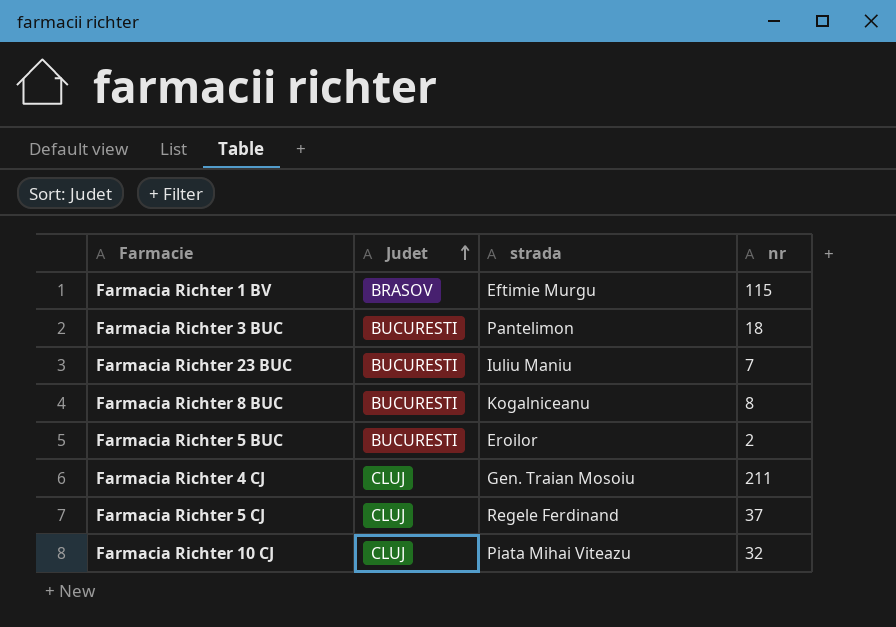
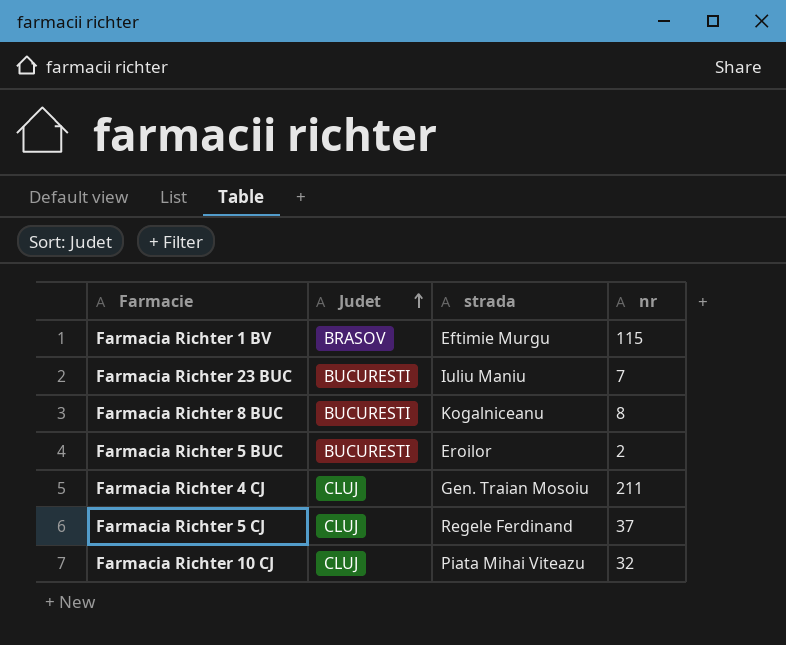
row Farmacia Richter 3 BUC: BUCURESTI | Pantelimon | 18 -> none

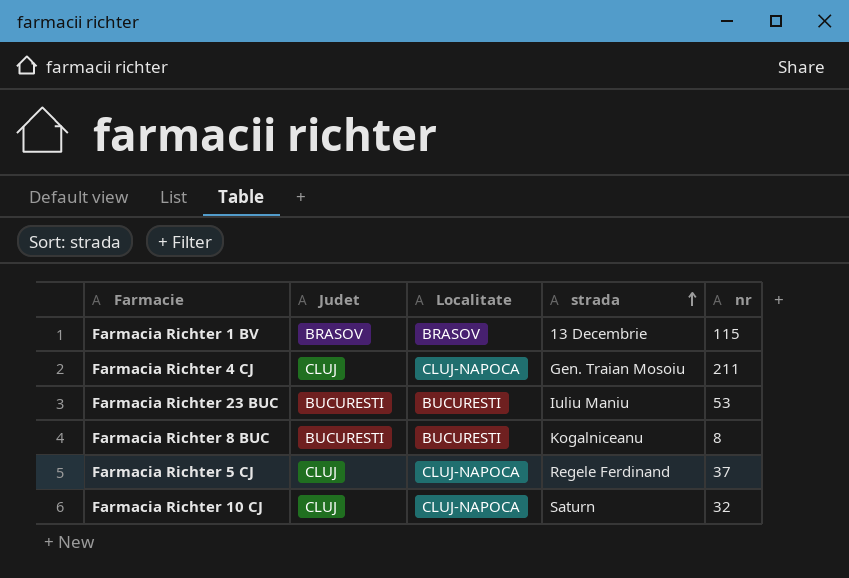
row order: Judet ascending -> strada ascending
column Localitate | position: none -> 3
row Farmacia Richter 5 BUC: BUCURESTI | Eroilor | 2 -> none
Farmacia Richter 1 BV | strada: Eftimie Murgu -> 13 Decembrie
Farmacia Richter 23 BUC | nr: 7 -> 53
Farmacia Richter 10 CJ | strada: Piata Mihai Viteazu -> Saturn

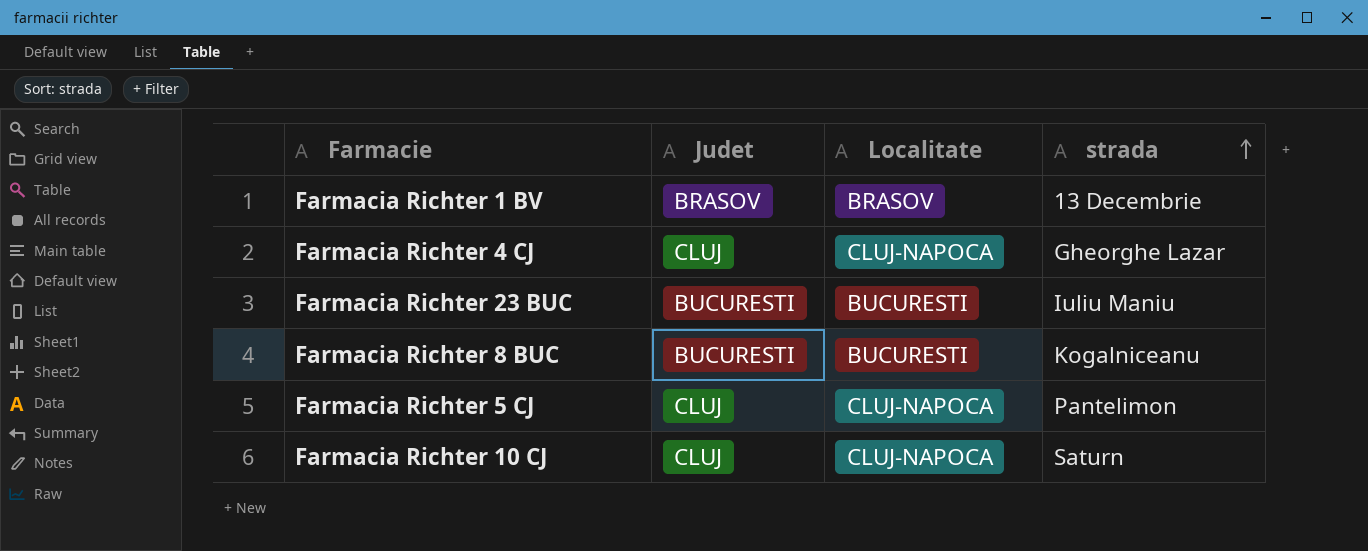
column nr | position: 5 -> none
Farmacia Richter 4 CJ | strada: Gen. Traian Mosoiu -> Gheorghe Lazar
Farmacia Richter 5 CJ | strada: Regele Ferdinand -> Pantelimon

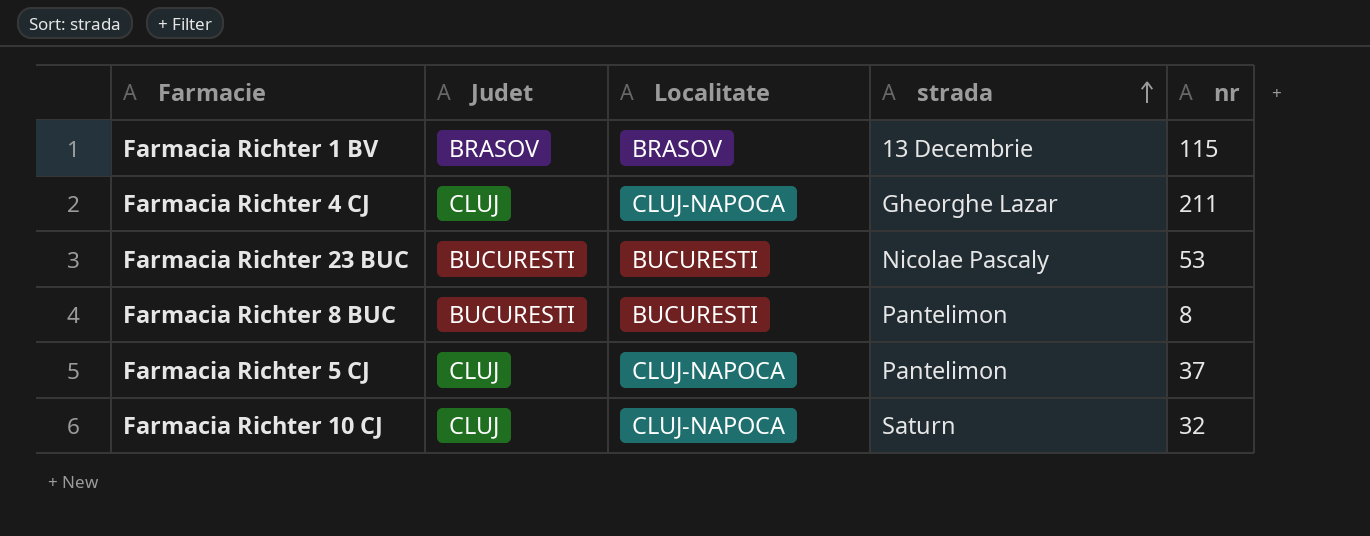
column nr | position: none -> 5
Farmacia Richter 23 BUC | strada: Iuliu Maniu -> Nicolae Pascaly
Farmacia Richter 8 BUC | strada: Kogalniceanu -> Pantelimon

